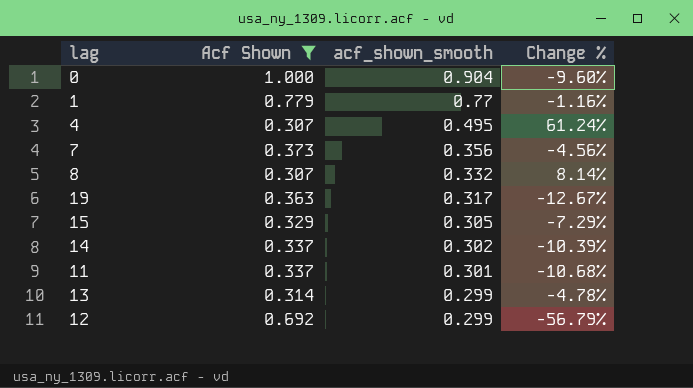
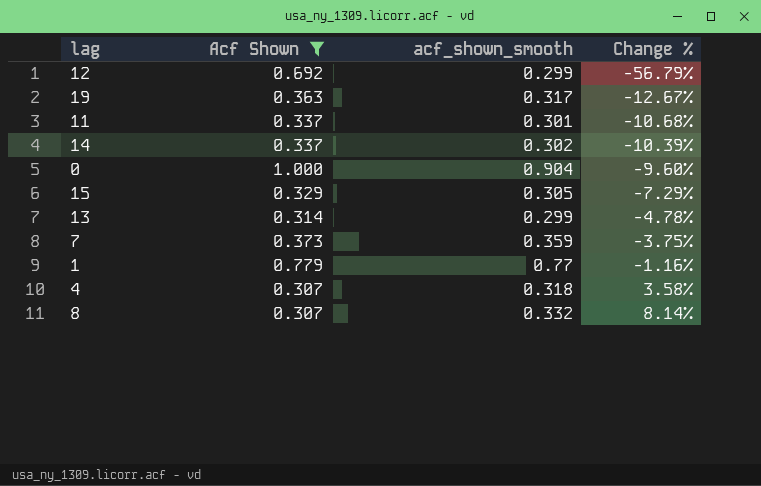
row order: acf_shown_smooth descending -> Change % ascending
7 | acf_shown_smooth: 0.356 -> 0.359
7 | Change %: -4.56% -> -3.75%
4 | acf_shown_smooth: 0.495 -> 0.318
4 | Change %: 61.24% -> 3.58%

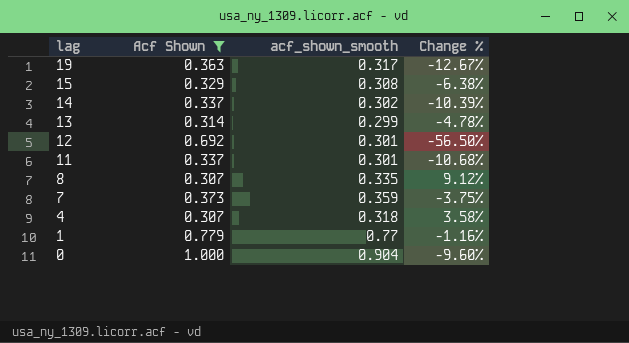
row order: Change % ascending -> lag descending
15 | acf_shown_smooth: 0.305 -> 0.308
15 | Change %: -7.29% -> -6.38%
12 | acf_shown_smooth: 0.299 -> 0.301
12 | Change %: -56.79% -> -56.50%
8 | acf_shown_smooth: 0.332 -> 0.335
8 | Change %: 8.14% -> 9.12%

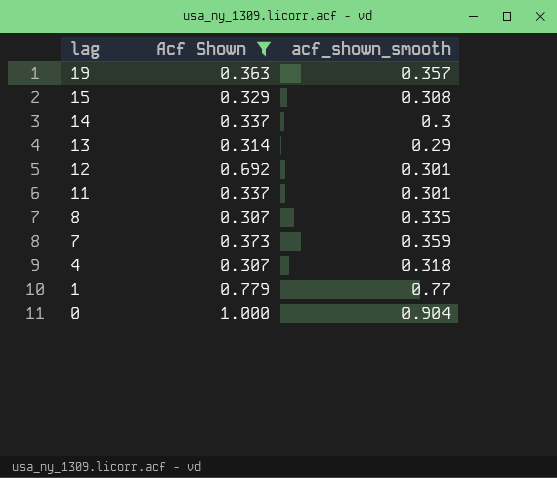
column Change % | formula: ([acf_shown_smooth] - [Acf Shown]) / [Acf Shown] -> none
19 | acf_shown_smooth: 0.317 -> 0.357
14 | acf_shown_smooth: 0.302 -> 0.3
13 | acf_shown_smooth: 0.299 -> 0.29

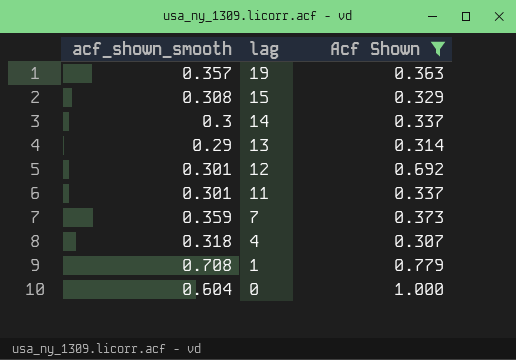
column acf_shown_smooth | position: 3 -> 1
row 8: 0.307 | 0.335 -> none
1 | acf_shown_smooth: 0.77 -> 0.708
0 | acf_shown_smooth: 0.904 -> 0.604

